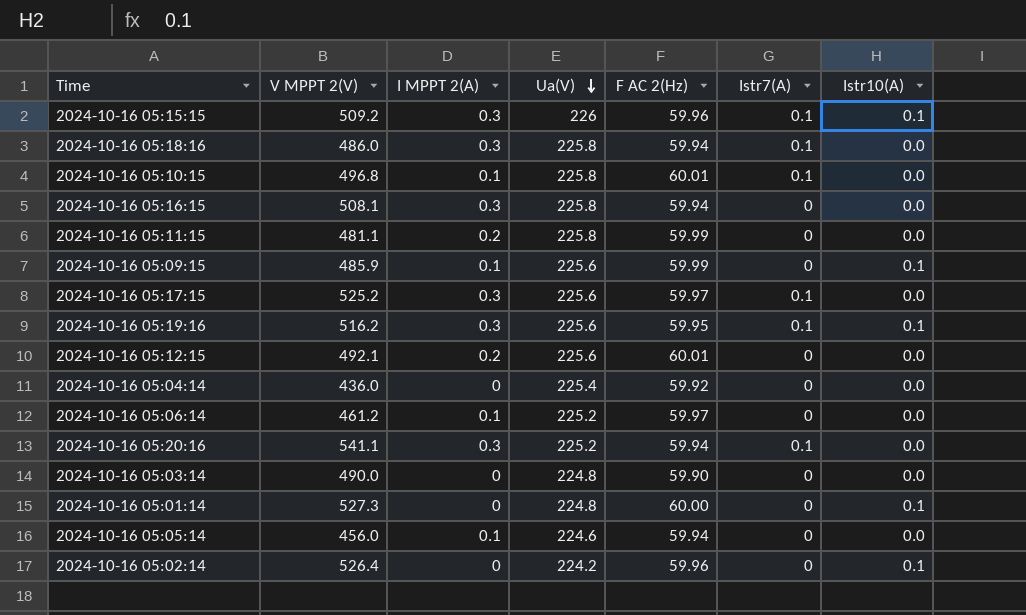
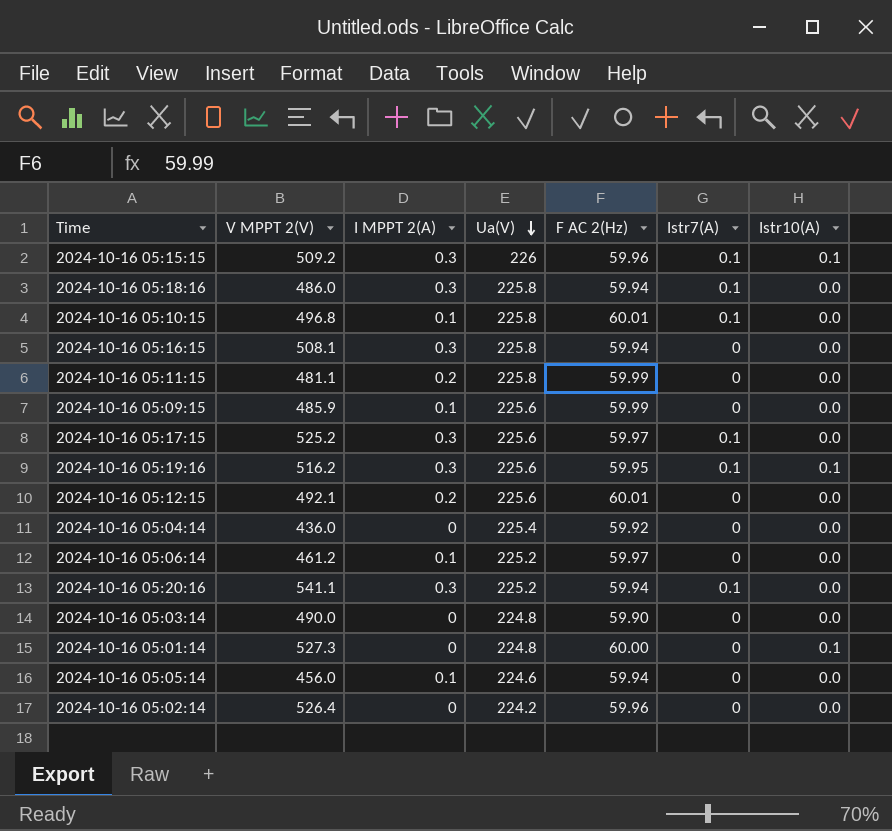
2024-10-16 05:09:15 | Istr10(A): 0.1 -> 0.0
2024-10-16 05:02:14 | Istr10(A): 0.1 -> 0.0

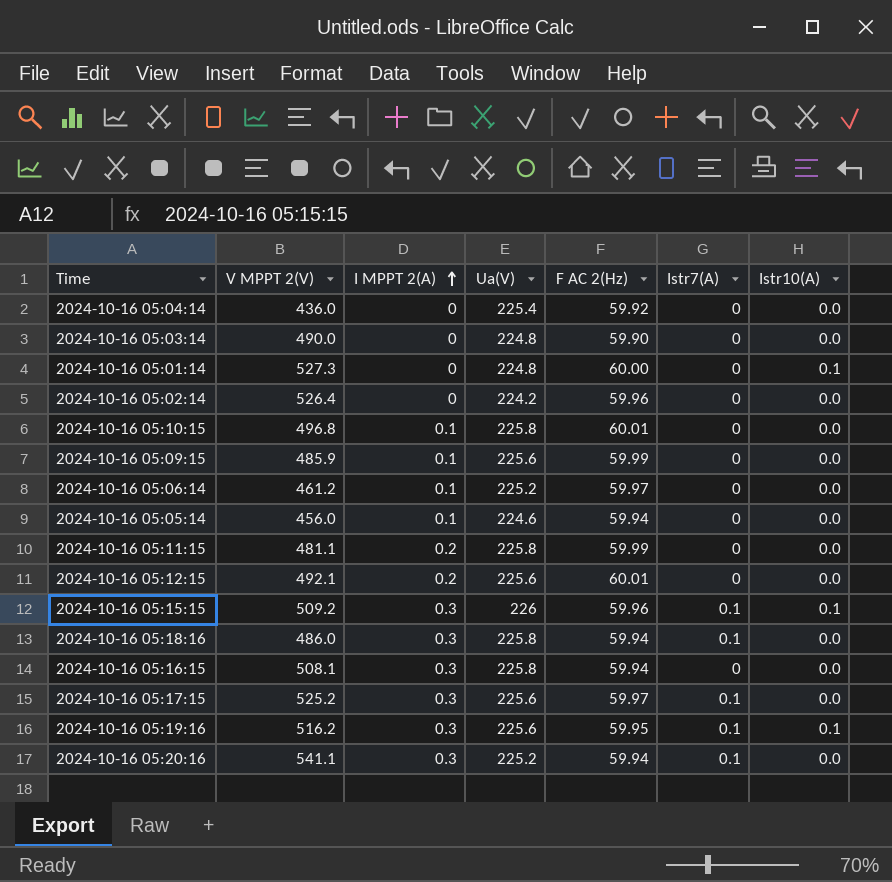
row order: Ua(V) descending -> I MPPT 2(A) ascending
2024-10-16 05:10:15 | Istr7(A): 0.1 -> 0

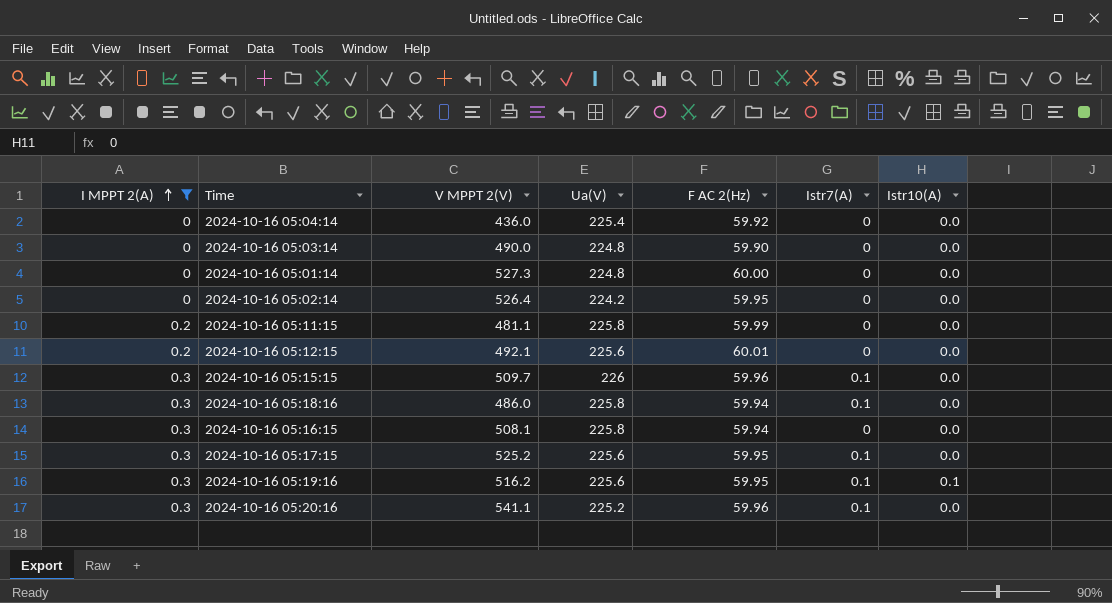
filter: none -> I MPPT 2(A) != 0.1
column I MPPT 2(A) | position: 3 -> 1
2024-10-16 05:01:14 | Istr10(A): 0.1 -> 0.0
2024-10-16 05:02:14 | F AC 2(Hz): 59.96 -> 59.95
2024-10-16 05:15:15 | V MPPT 2(V): 509.2 -> 509.7
2024-10-16 05:15:15 | Istr10(A): 0.1 -> 0.0
2024-10-16 05:17:15 | F AC 2(Hz): 59.97 -> 59.95
2024-10-16 05:20:16 | F AC 2(Hz): 59.94 -> 59.96

